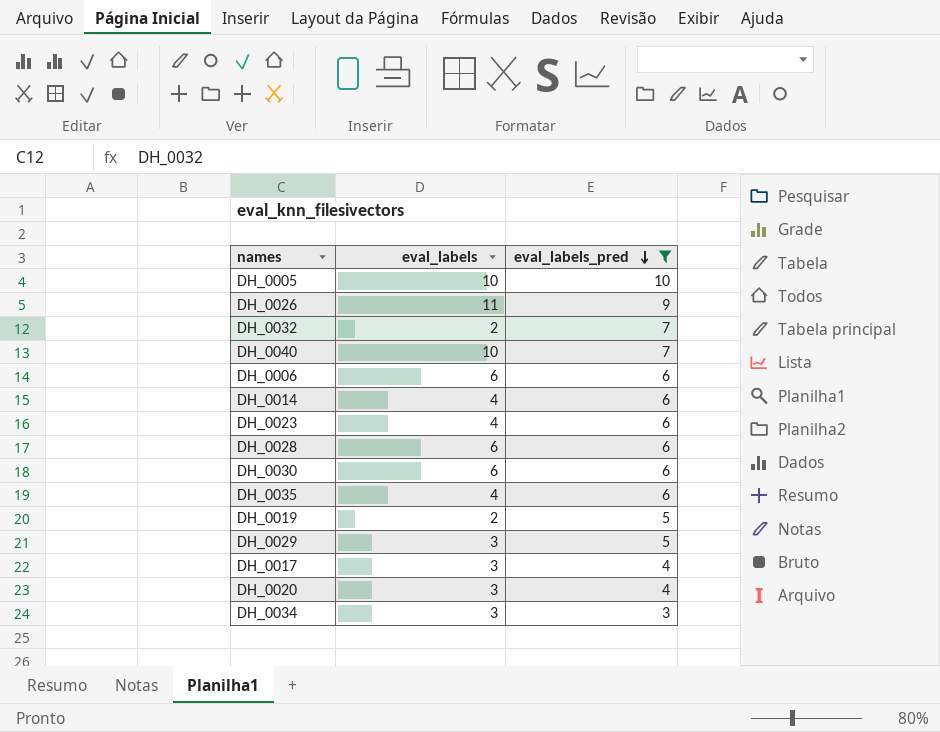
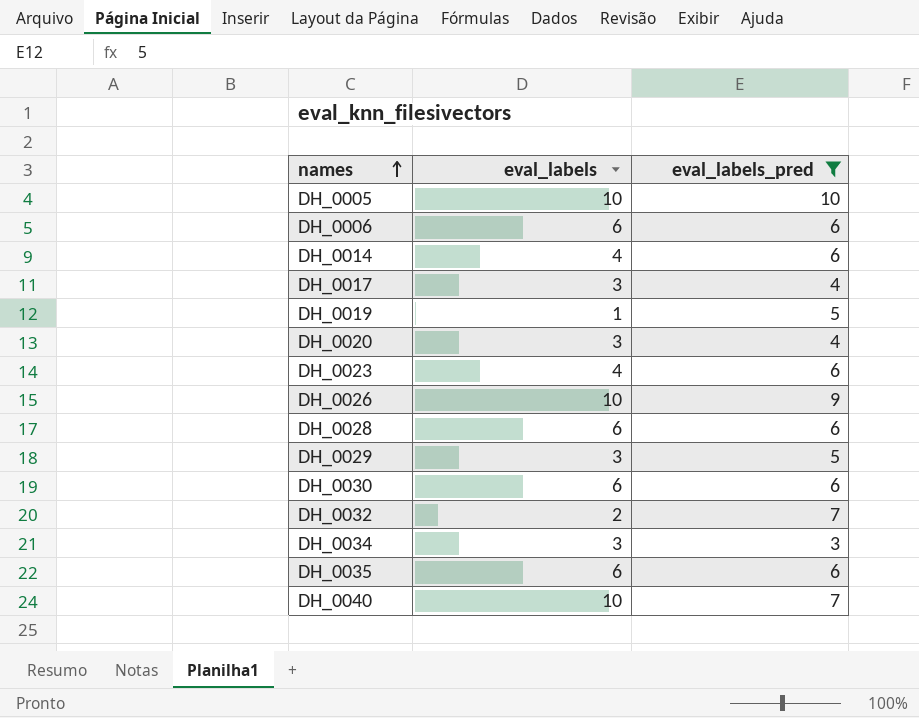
row order: eval_labels_pred descending -> names ascending
DH_0019 | eval_labels: 2 -> 1
DH_0026 | eval_labels: 11 -> 10
DH_0035 | eval_labels: 4 -> 6

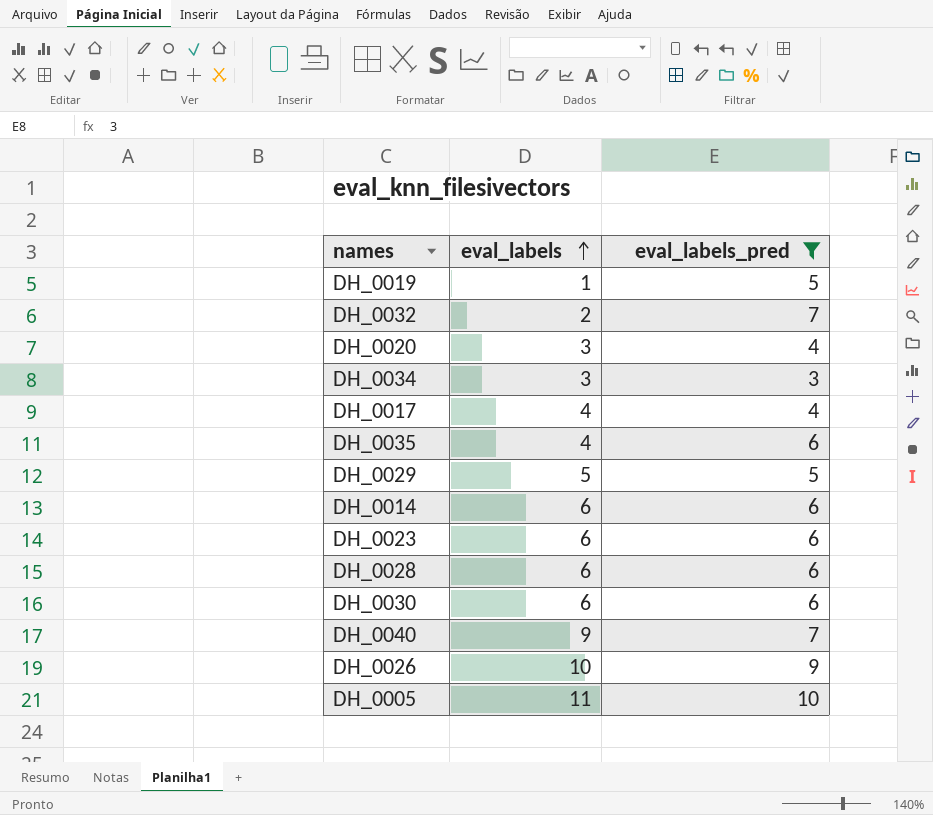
row order: names ascending -> eval_labels ascending
row DH_0006: 6 | 6 -> none
DH_0017 | eval_labels: 3 -> 4
DH_0035 | eval_labels: 6 -> 4
DH_0029 | eval_labels: 3 -> 5
DH_0014 | eval_labels: 4 -> 6
DH_0023 | eval_labels: 4 -> 6
DH_0040 | eval_labels: 10 -> 9
DH_0005 | eval_labels: 10 -> 11

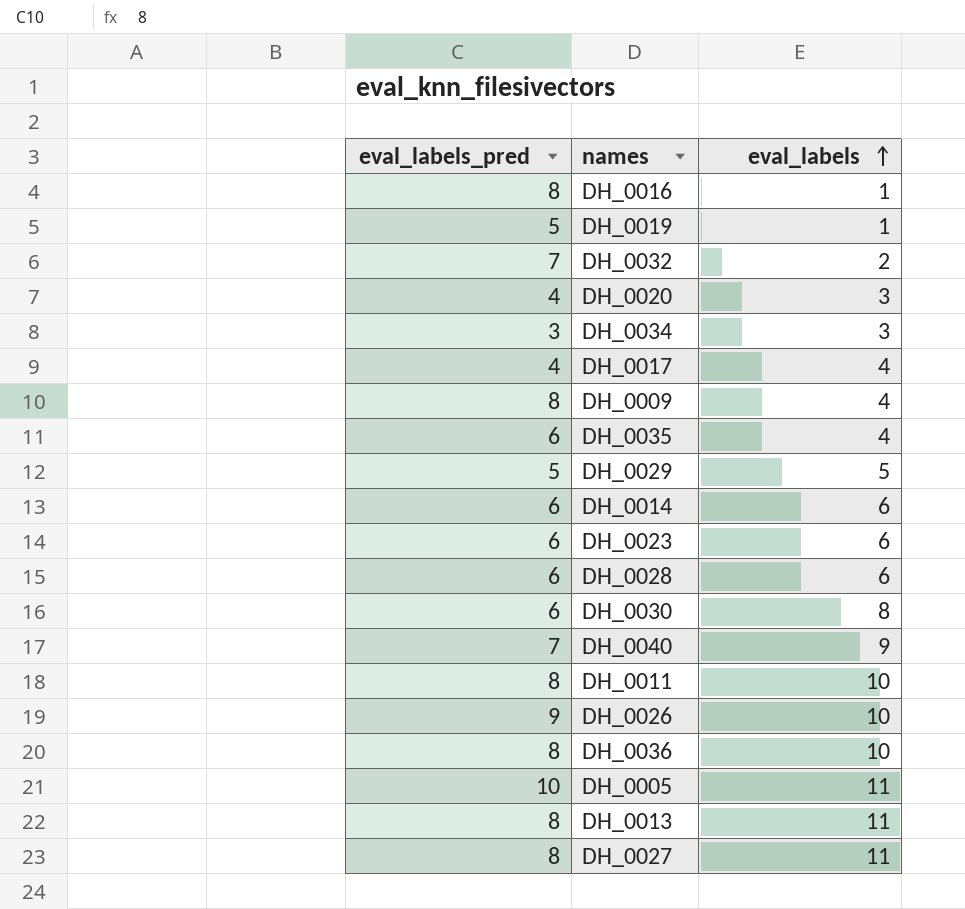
filter: eval_labels_pred != 8 -> none
column eval_labels_pred | position: 3 -> 1
DH_0030 | eval_labels: 6 -> 8

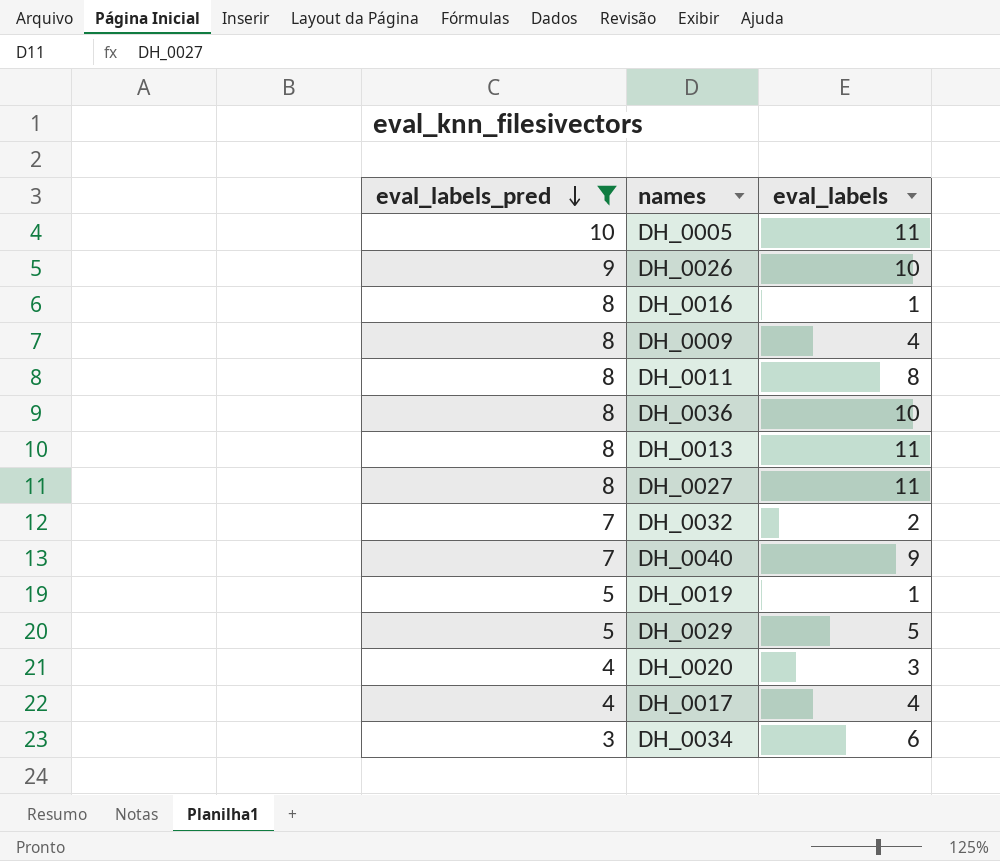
filter: none -> eval_labels_pred != 6
row order: eval_labels ascending -> eval_labels_pred descending
DH_0011 | eval_labels: 10 -> 8
DH_0034 | eval_labels: 3 -> 6

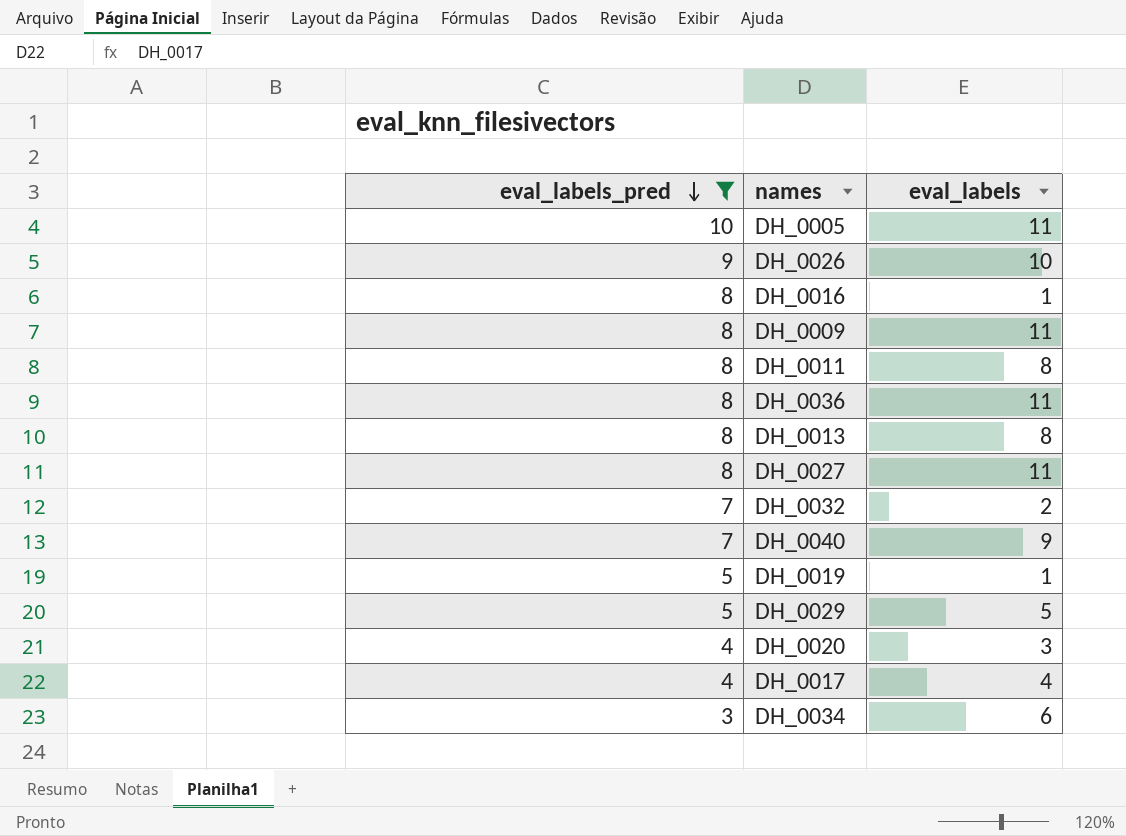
DH_0009 | eval_labels: 4 -> 11
DH_0036 | eval_labels: 10 -> 11
DH_0013 | eval_labels: 11 -> 8

